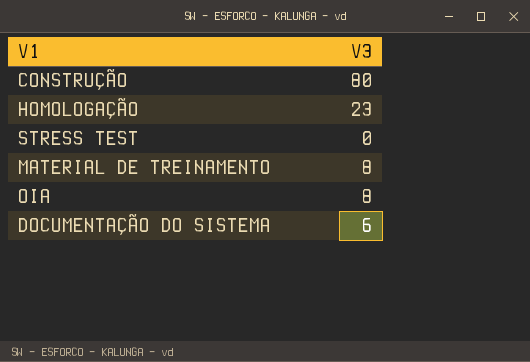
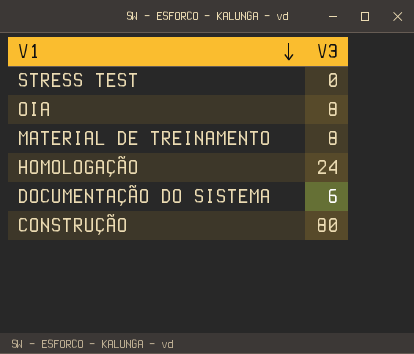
row order: none -> V1 descending
HOMOLOGAÇÃO | V3: 23 -> 24

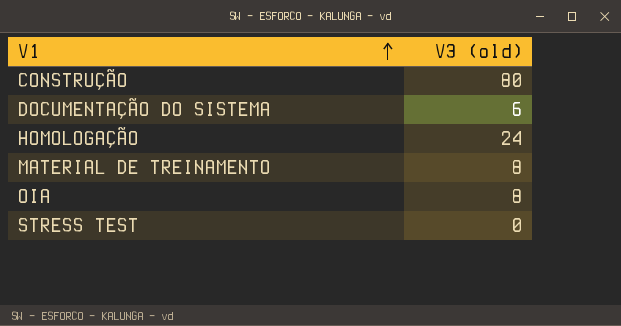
row order: V1 descending -> V1 ascending
column name: V3 -> V3 (old)

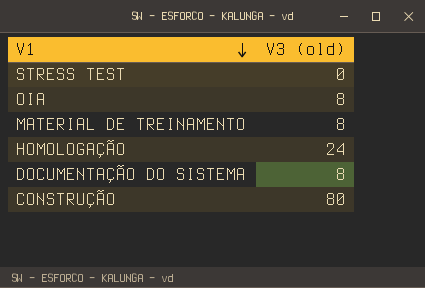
row order: V1 ascending -> V1 descending
DOCUMENTAÇÃO DO SISTEMA | V3 (old): 6 -> 8

